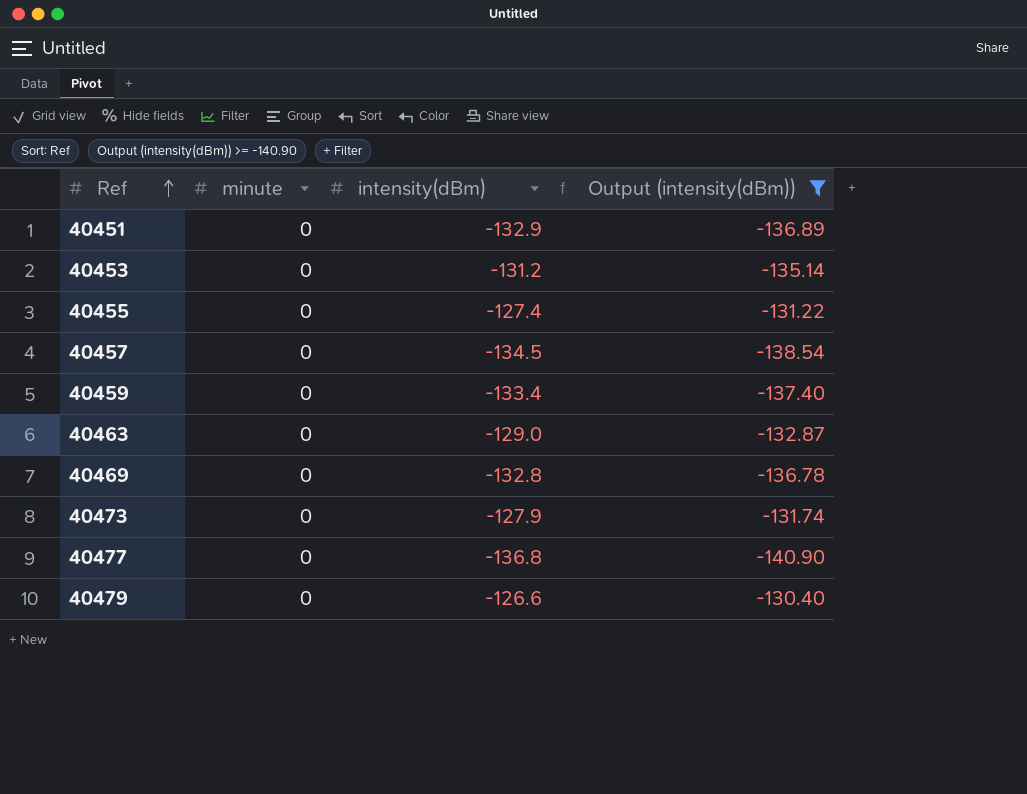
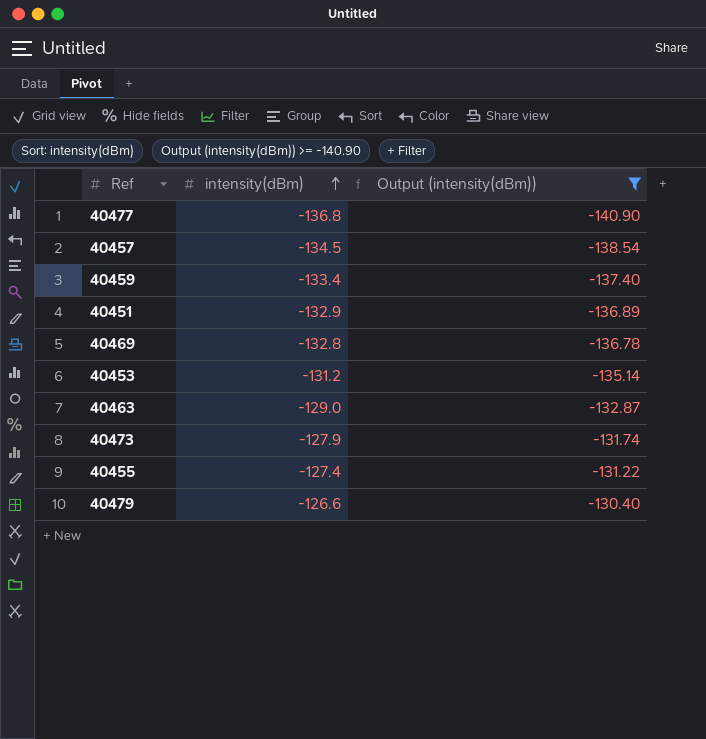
row order: Ref ascending -> intensity(dBm) ascending
column minute | position: 2 -> none

